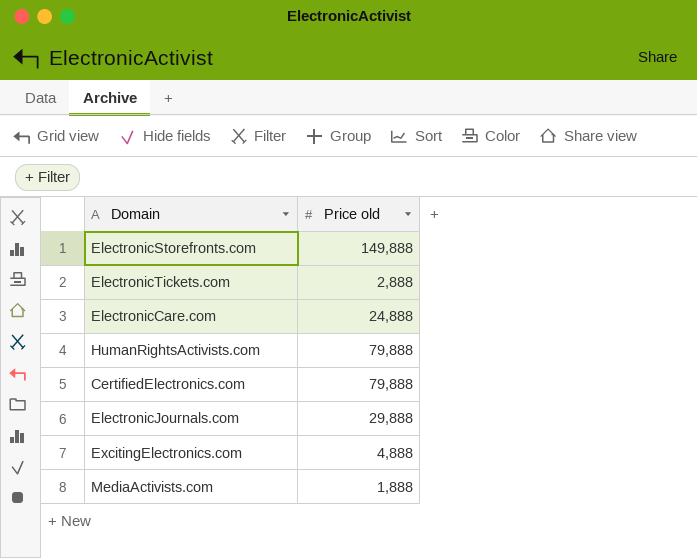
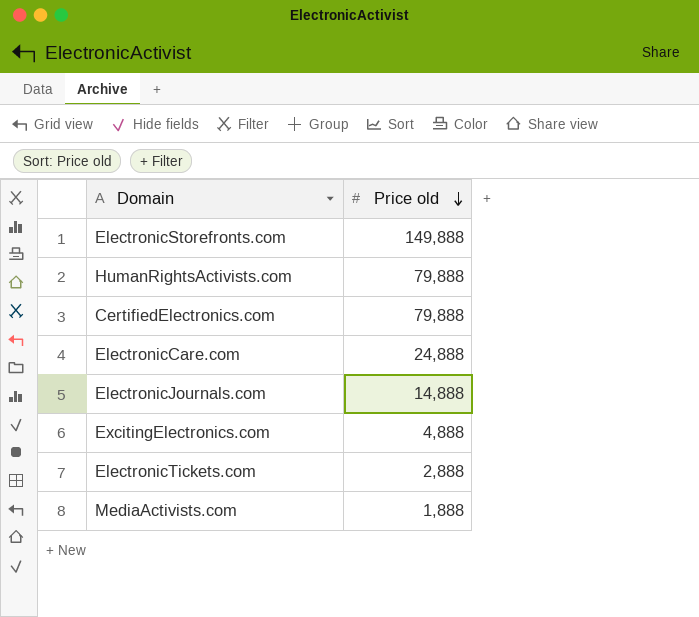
row order: none -> Price old descending
ElectronicJournals.com | Price old: 29,888 -> 14,888

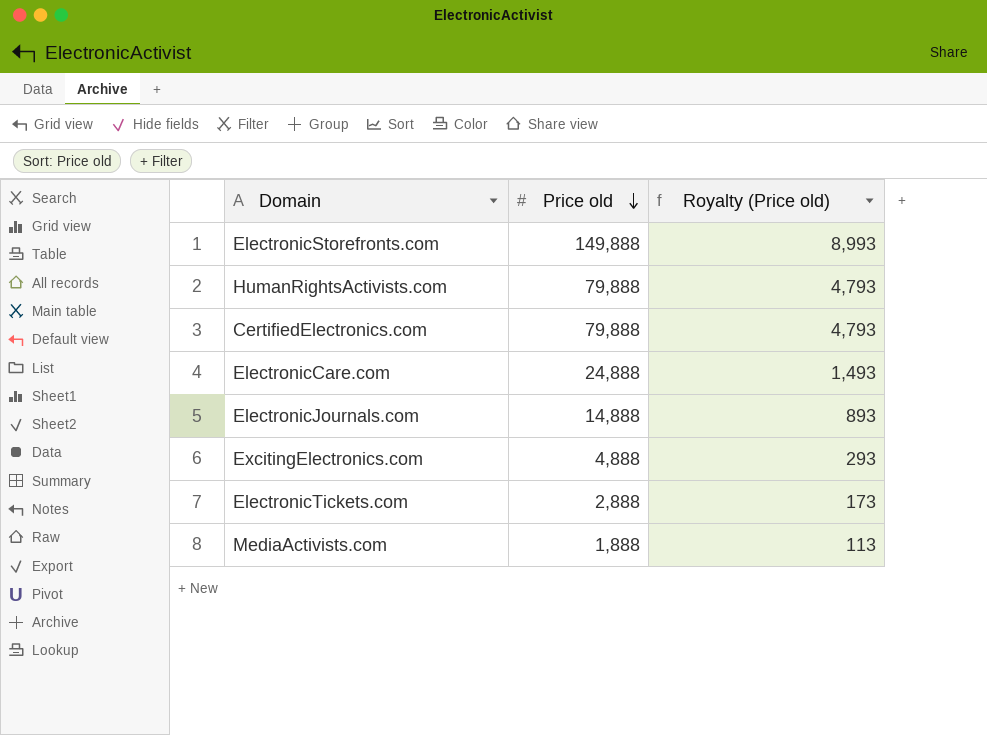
column Royalty (Price old) | formula: none -> [Price old] * 0.06

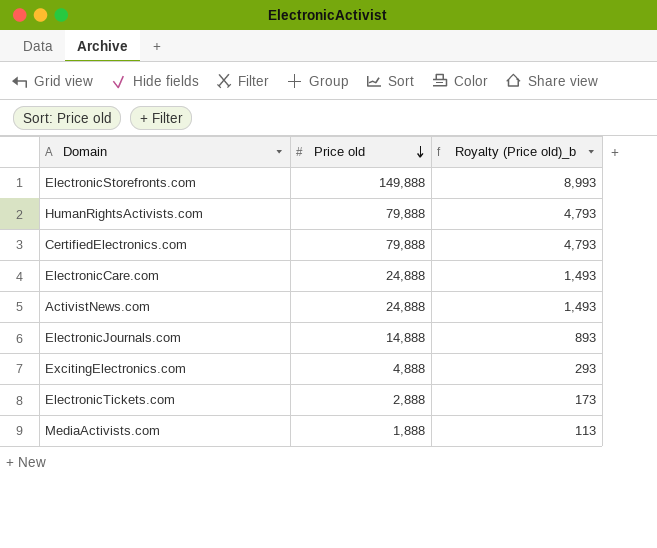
column name: Royalty (Price old) -> Royalty (Price old)_b
row ActivistNews.com: none -> 24,888 | 1,493

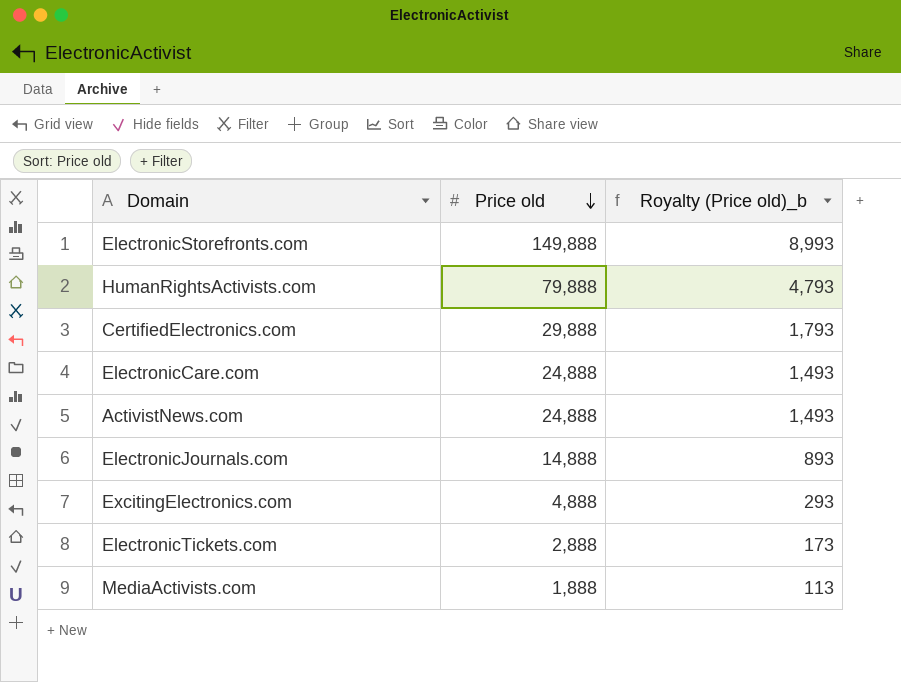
CertifiedElectronics.com | Price old: 79,888 -> 29,888
CertifiedElectronics.com | Royalty (Price old)_b: 4,793 -> 1,793

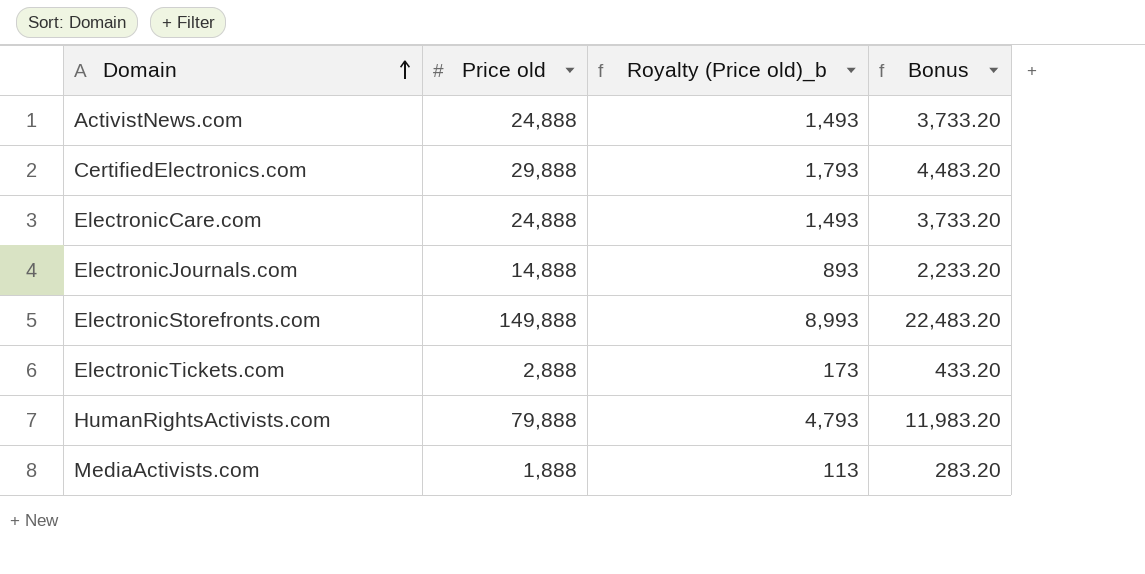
row order: Price old descending -> Domain ascending
column Bonus | formula: none -> [Price old] * 0.15
row ExcitingElectronics.com: 4,888 | 293 -> none

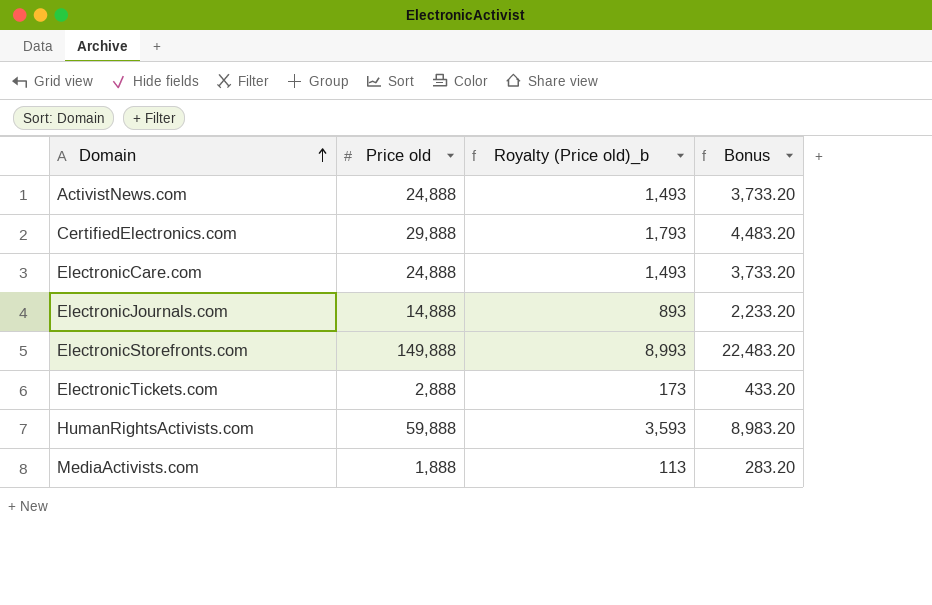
HumanRightsActivists.com | Price old: 79,888 -> 59,888
HumanRightsActivists.com | Royalty (Price old)_b: 4,793 -> 3,593
HumanRightsActivists.com | Bonus: 11,983.20 -> 8,983.20

